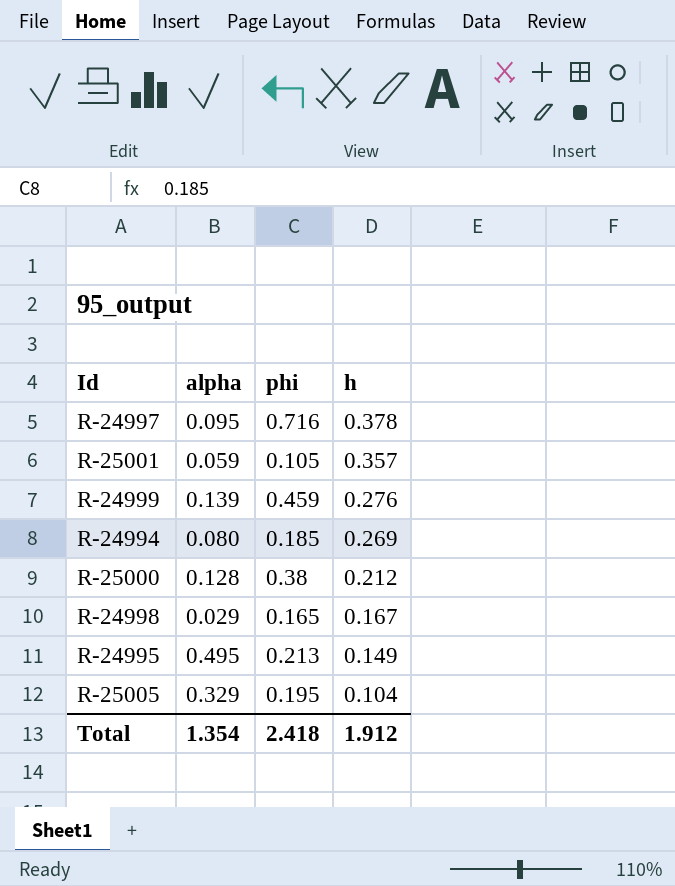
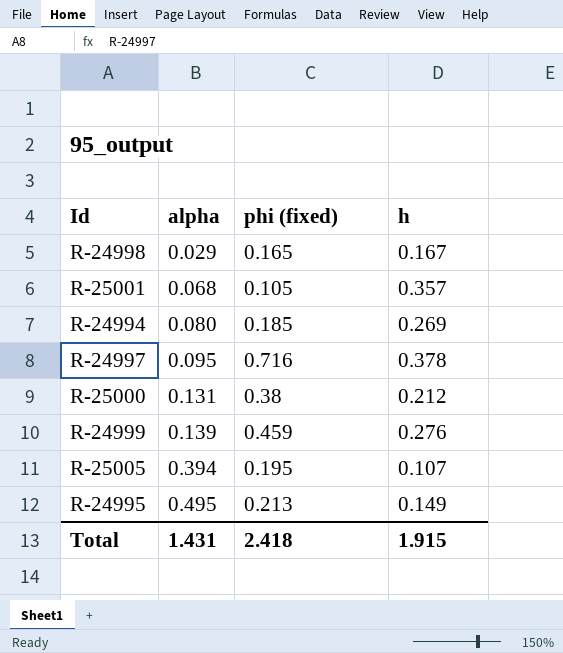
row order: h descending -> alpha ascending
column name: phi -> phi (fixed)
R-25001 | alpha: 0.059 -> 0.068
R-25000 | alpha: 0.128 -> 0.131
R-25005 | alpha: 0.329 -> 0.394
R-25005 | h: 0.104 -> 0.107
Total | alpha: 1.354 -> 1.431
Total | h: 1.912 -> 1.915

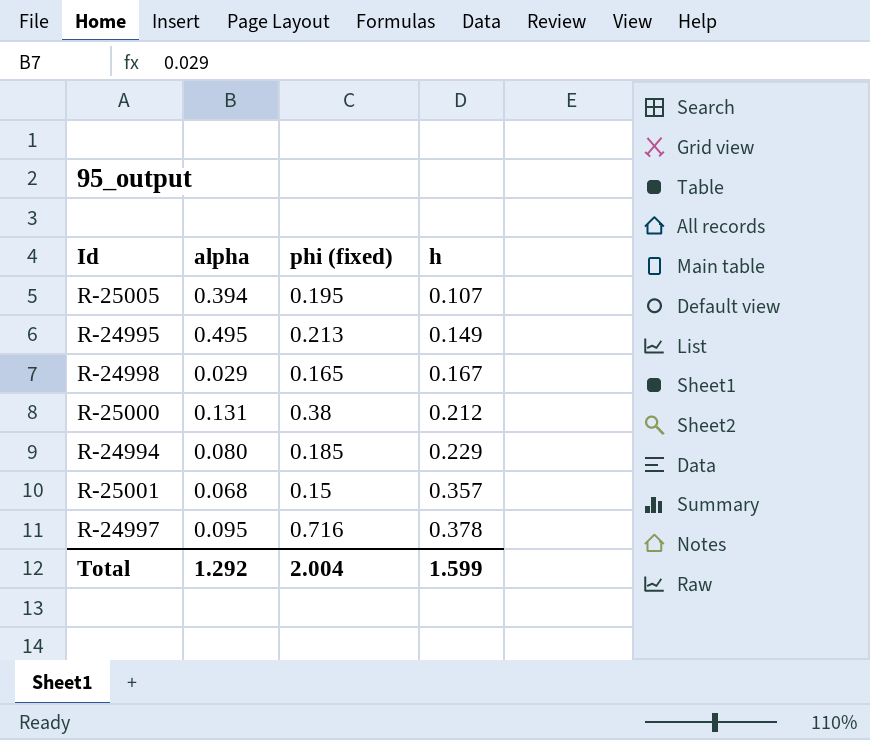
row order: alpha ascending -> h ascending
row R-24999: 0.139 | 0.459 | 0.276 -> none
R-24994 | h: 0.269 -> 0.229
R-25001 | phi (fixed): 0.105 -> 0.15
Total | alpha: 1.431 -> 1.292
Total | phi (fixed): 2.418 -> 2.004
Total | h: 1.915 -> 1.599

